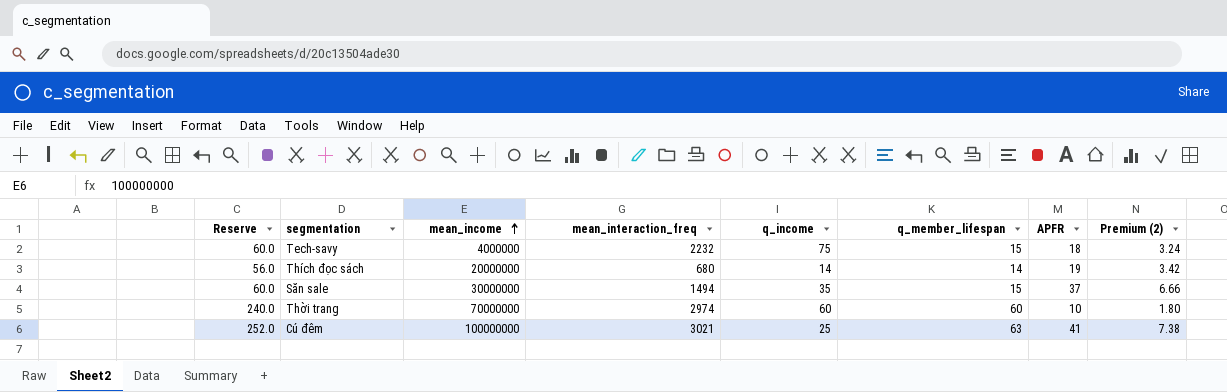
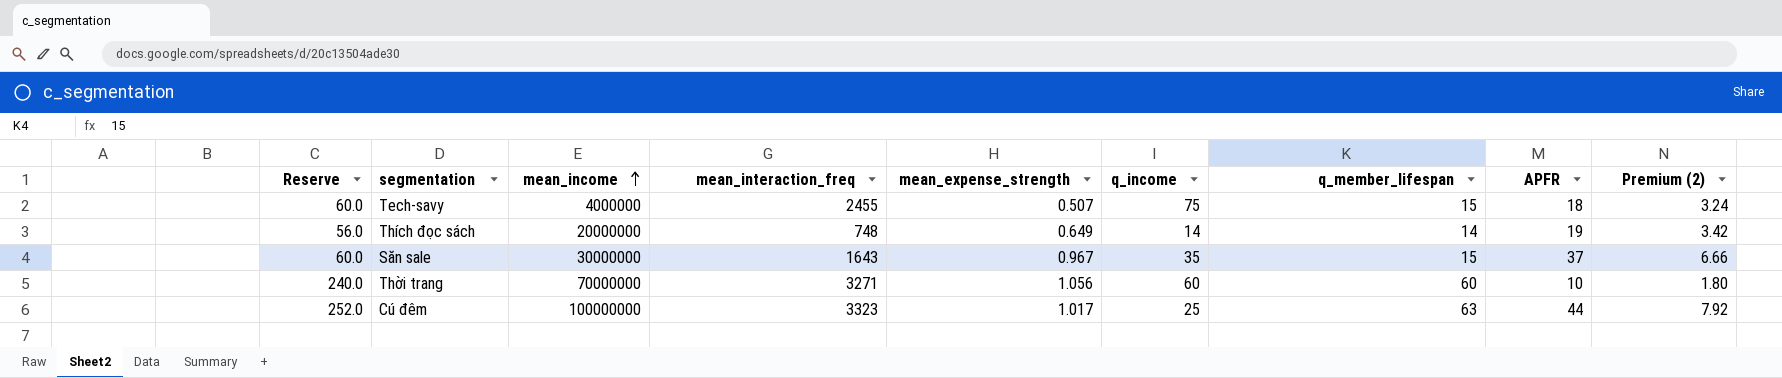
column mean_expense_strength | position: none -> 5
Tech-savy | mean_interaction_freq: 2232 -> 2455
Thích đọc sách | mean_interaction_freq: 680 -> 748
Săn sale | mean_interaction_freq: 1494 -> 1643
Thời trang | mean_interaction_freq: 2974 -> 3271
Cú đêm | mean_interaction_freq: 3021 -> 3323
Cú đêm | APFR: 41 -> 44
Cú đêm | Premium (2): 7.38 -> 7.92

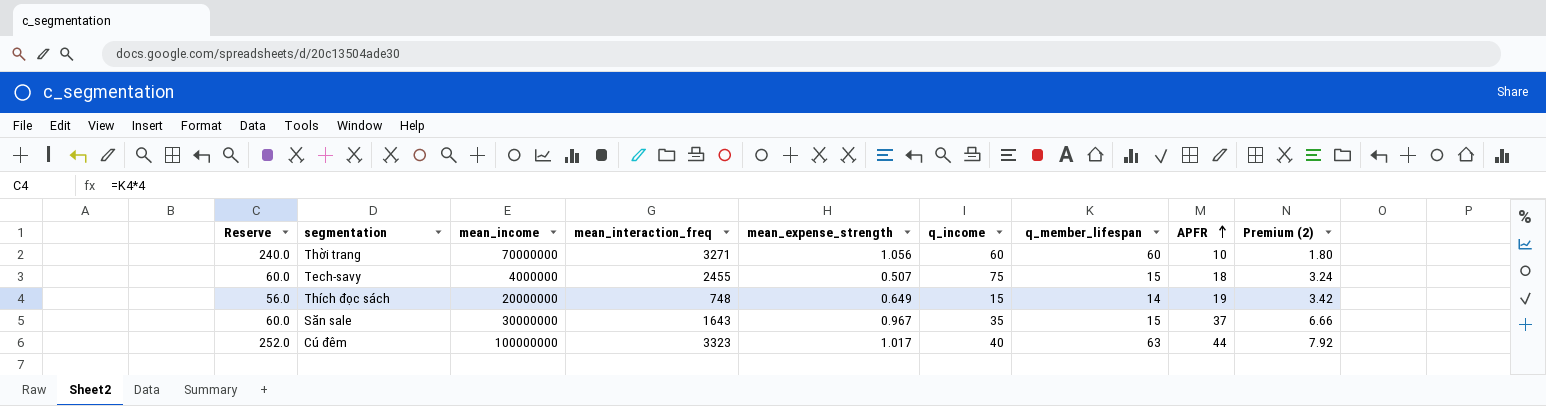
row order: mean_income ascending -> APFR ascending
Thích đọc sách | q_income: 14 -> 15
Cú đêm | q_income: 25 -> 40

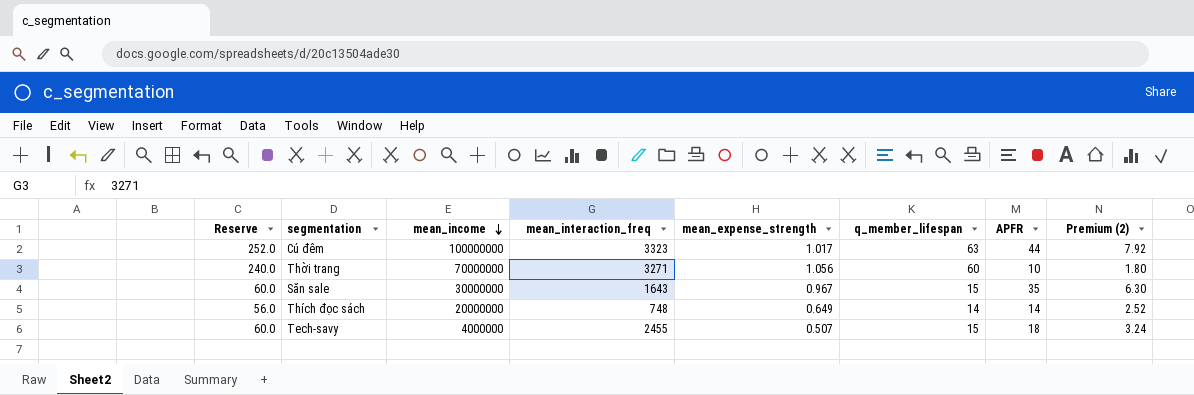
row order: APFR ascending -> mean_income descending
column q_income | position: 6 -> none
Săn sale | APFR: 37 -> 35
Săn sale | Premium (2): 6.66 -> 6.30
Thích đọc sách | APFR: 19 -> 14
Thích đọc sách | Premium (2): 3.42 -> 2.52

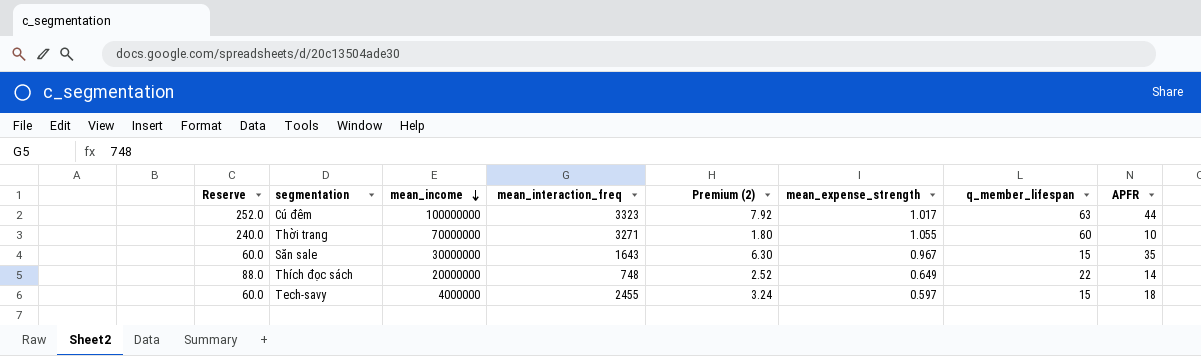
column Premium (2) | position: 8 -> 5
Thời trang | mean_expense_strength: 1.056 -> 1.055
Thích đọc sách | Reserve: 56.0 -> 88.0
Thích đọc sách | q_member_lifespan: 14 -> 22
Tech-savy | mean_expense_strength: 0.507 -> 0.597

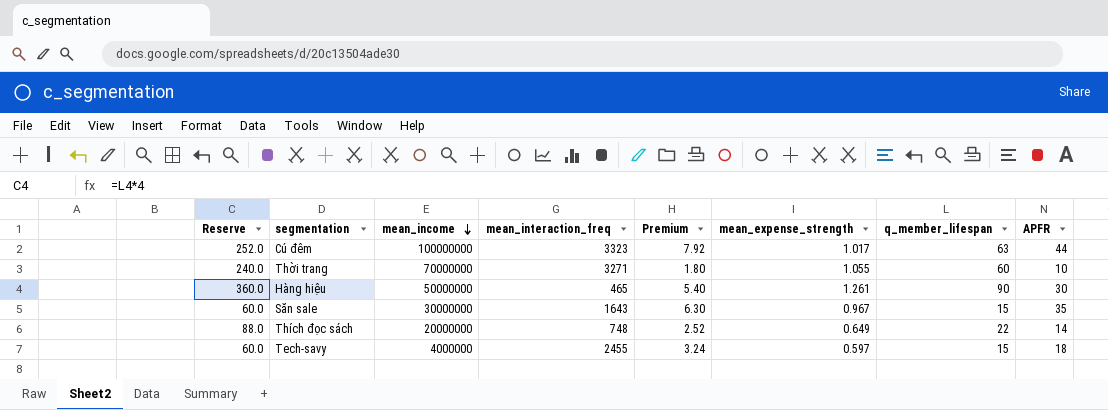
column name: Premium (2) -> Premium
row Hàng hiệu: none -> 360.0 | 50000000 | 465 | 5.40 | 1.261 | 90 | 30

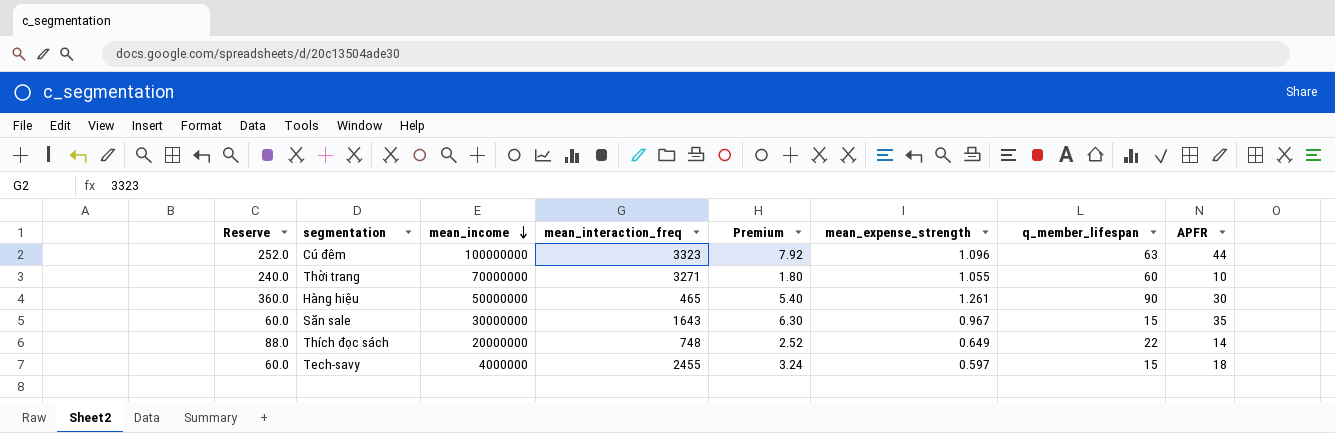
Cú đêm | mean_expense_strength: 1.017 -> 1.096

